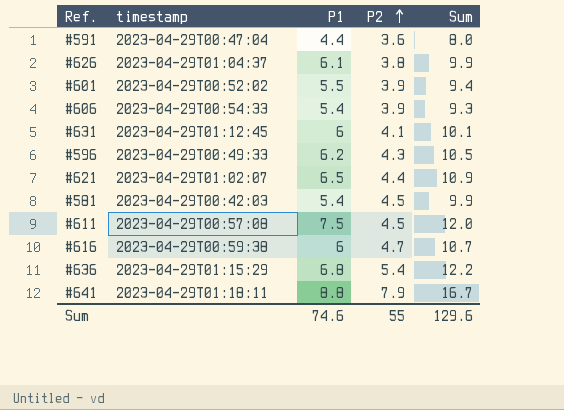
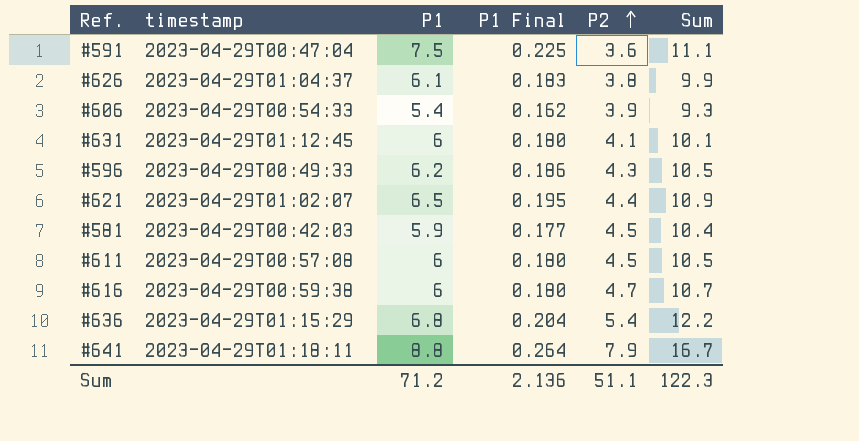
column P1 Final | formula: none -> [P1] * 0.03
row #601: 2023-04-29T00:52:02 | 5.5 | 3.9 | 9.4 -> none
#591 | P1: 4.4 -> 7.5
#591 | Sum: 8.0 -> 11.1
#581 | P1: 5.4 -> 5.9
#581 | Sum: 9.9 -> 10.4
#611 | P1: 7.5 -> 6
#611 | Sum: 12.0 -> 10.5
Sum | P1: 74.6 -> 71.2
Sum | P2: 55 -> 51.1
Sum | Sum: 129.6 -> 122.3

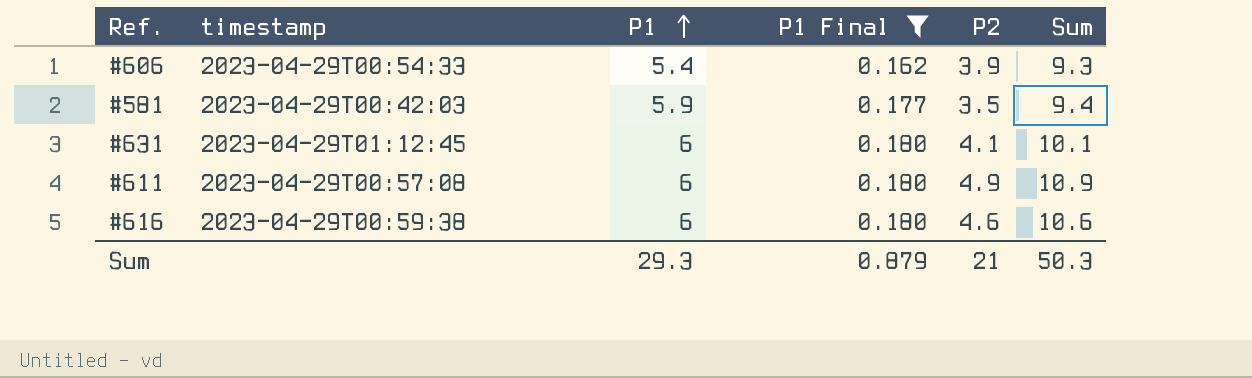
filter: none -> P1 Final <= 0.180
row order: P2 ascending -> P1 ascending
#581 | P2: 4.5 -> 3.5
#581 | Sum: 10.4 -> 9.4
#611 | P2: 4.5 -> 4.9
#611 | Sum: 10.5 -> 10.9
#616 | P2: 4.7 -> 4.6
#616 | Sum: 10.7 -> 10.6
Sum | P1: 71.2 -> 29.3
Sum | P1 Final: 2.136 -> 0.879
Sum | P2: 51.1 -> 21
Sum | Sum: 122.3 -> 50.3

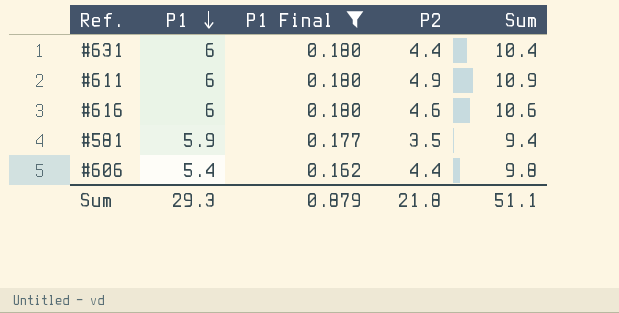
row order: P1 ascending -> P1 descending
column timestamp | position: 2 -> none
#631 | P2: 4.1 -> 4.4
#631 | Sum: 10.1 -> 10.4
#606 | P2: 3.9 -> 4.4
#606 | Sum: 9.3 -> 9.8
Sum | P2: 21 -> 21.8
Sum | Sum: 50.3 -> 51.1

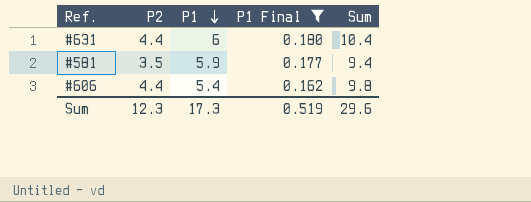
column P2 | position: 4 -> 2
row #611: 6 | 0.180 | 4.9 | 10.9 -> none
row #616: 6 | 0.180 | 4.6 | 10.6 -> none
Sum | P2: 21.8 -> 12.3
Sum | P1: 29.3 -> 17.3
Sum | P1 Final: 0.879 -> 0.519
Sum | Sum: 51.1 -> 29.6

